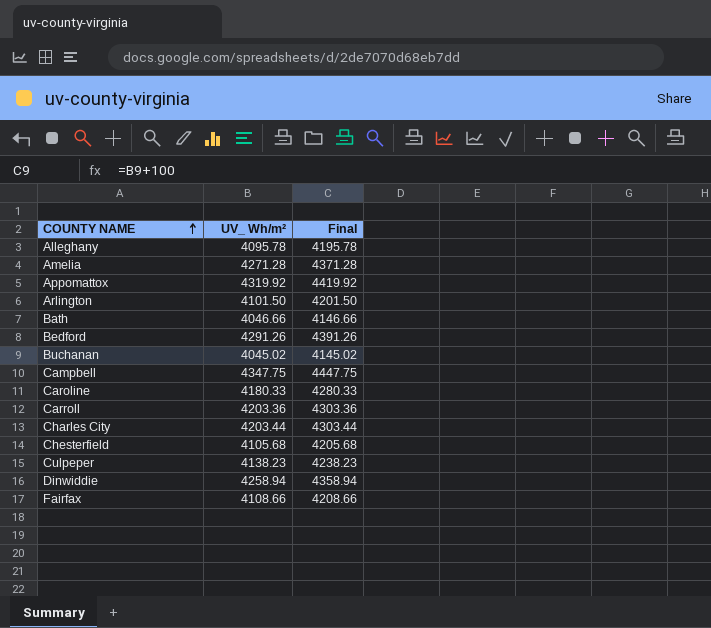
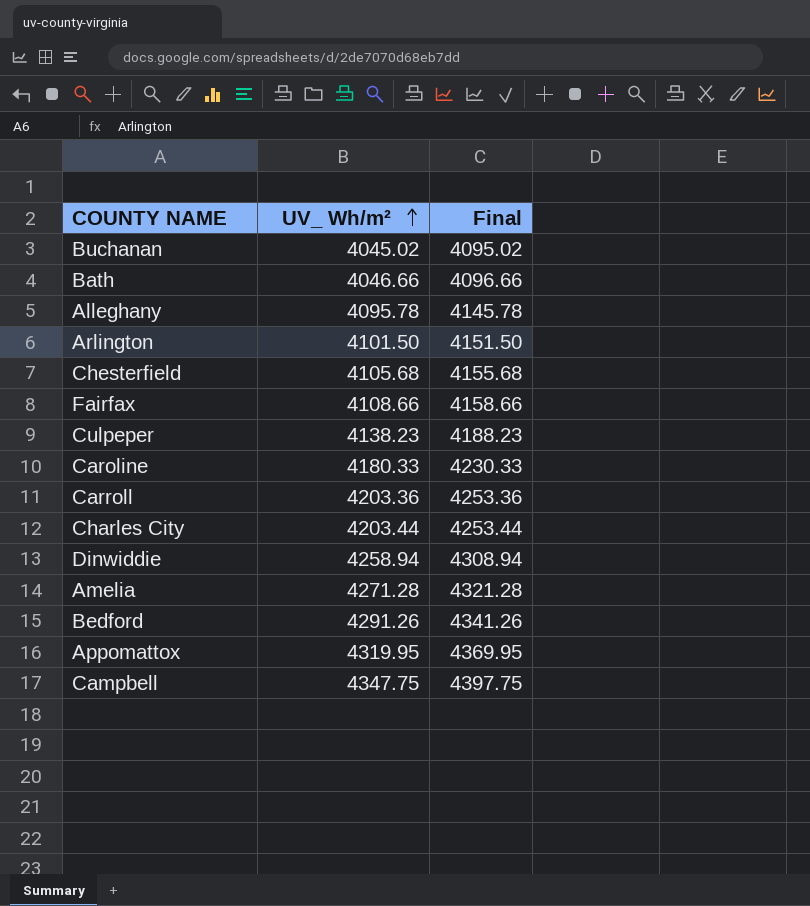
row order: COUNTY NAME ascending -> UV_ Wh/m² ascending
column Final | formula: [UV_ Wh/m²] + 100 -> [UV_ Wh/m²] + 50
Appomattox | UV_ Wh/m²: 4319.92 -> 4319.95

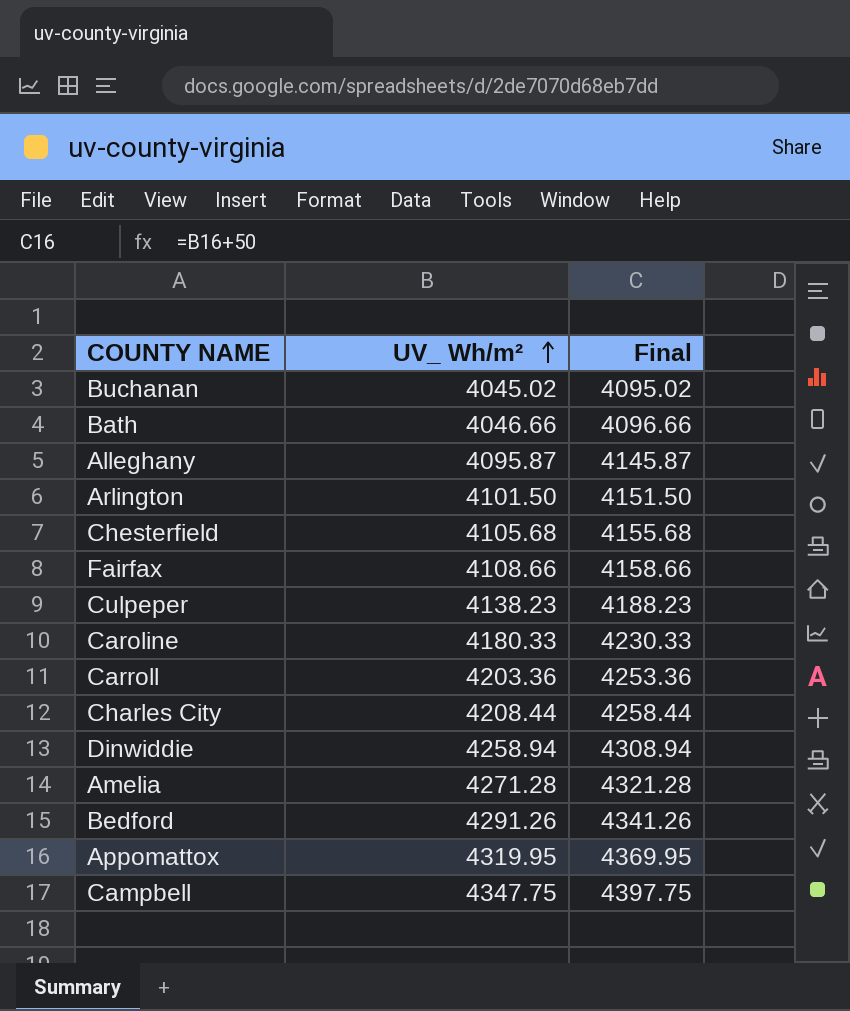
Alleghany | UV_ Wh/m²: 4095.78 -> 4095.87
Alleghany | Final: 4145.78 -> 4145.87
Charles City | UV_ Wh/m²: 4203.44 -> 4208.44
Charles City | Final: 4253.44 -> 4258.44

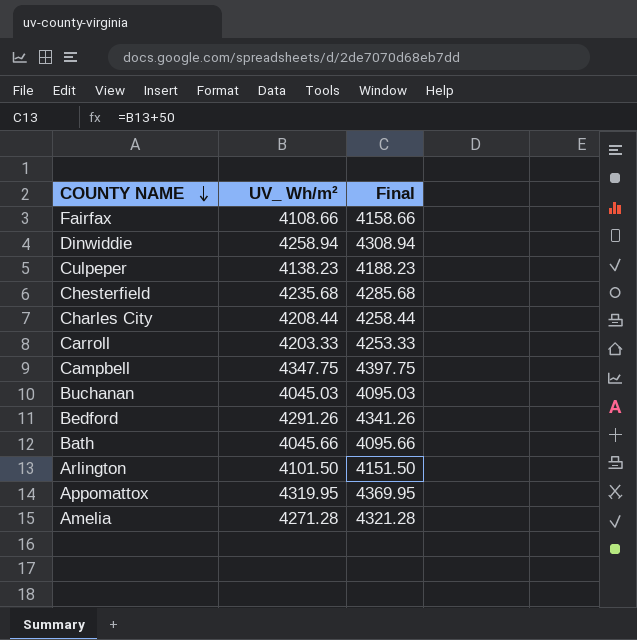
row order: UV_ Wh/m² ascending -> COUNTY NAME descending
row Alleghany: 4095.87 | 4145.87 -> none
row Caroline: 4180.33 | 4230.33 -> none
Chesterfield | UV_ Wh/m²: 4105.68 -> 4235.68
Chesterfield | Final: 4155.68 -> 4285.68
Carroll | UV_ Wh/m²: 4203.36 -> 4203.33
Carroll | Final: 4253.36 -> 4253.33
Buchanan | UV_ Wh/m²: 4045.02 -> 4045.03
Buchanan | Final: 4095.02 -> 4095.03
Bath | UV_ Wh/m²: 4046.66 -> 4045.66
Bath | Final: 4096.66 -> 4095.66

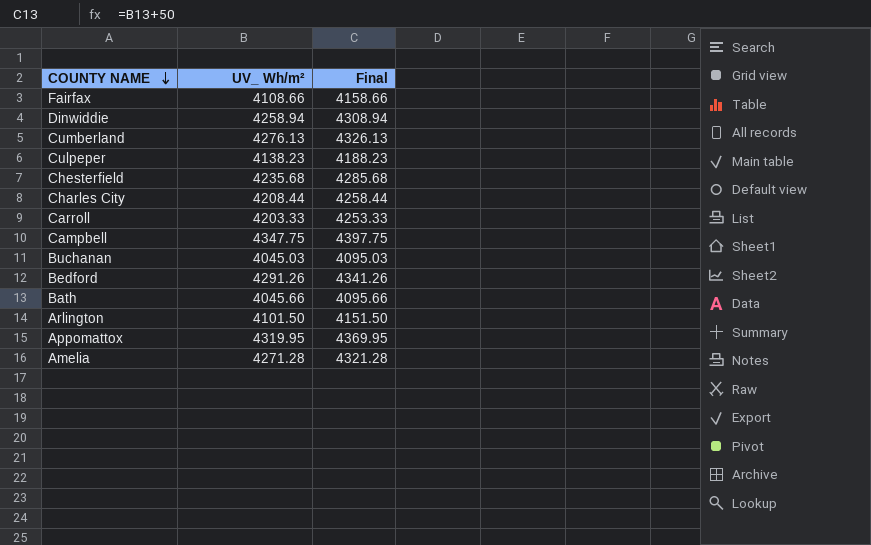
row Cumberland: none -> 4276.13 | 4326.13

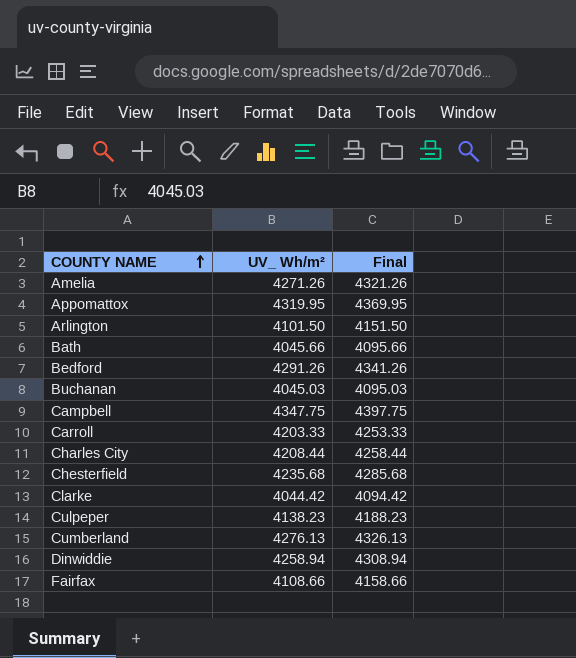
row order: COUNTY NAME descending -> COUNTY NAME ascending
Amelia | UV_ Wh/m²: 4271.28 -> 4271.26
Amelia | Final: 4321.28 -> 4321.26
row Clarke: none -> 4044.42 | 4094.42

